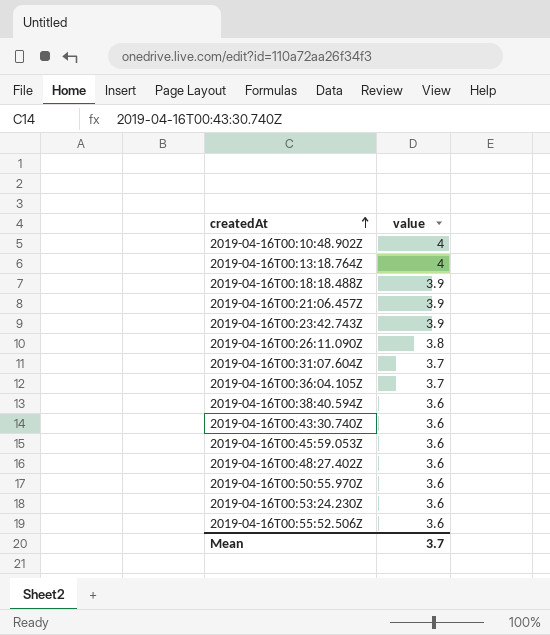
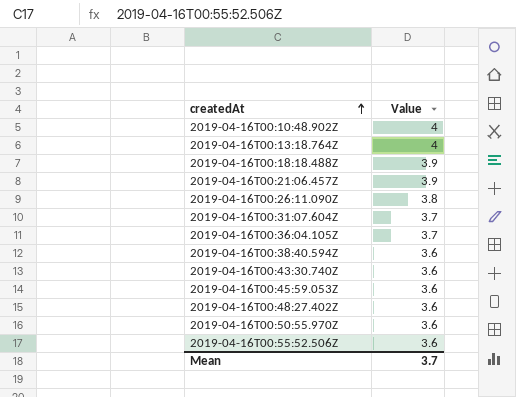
column name: value -> Value
row 2019-04-16T00:23:42.743Z: 3.9 -> none
row 2019-04-16T00:53:24.230Z: 3.6 -> none

